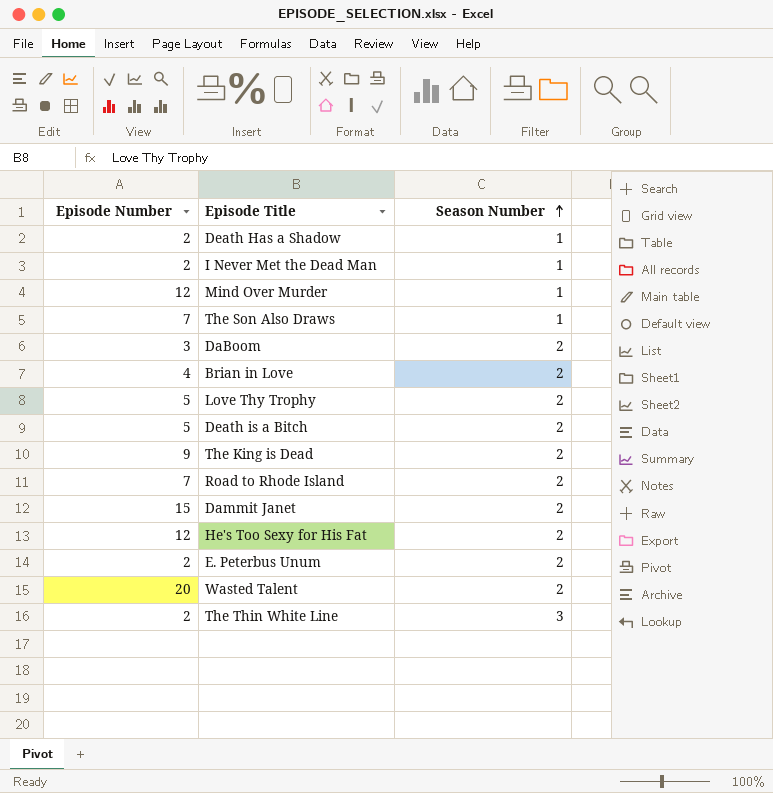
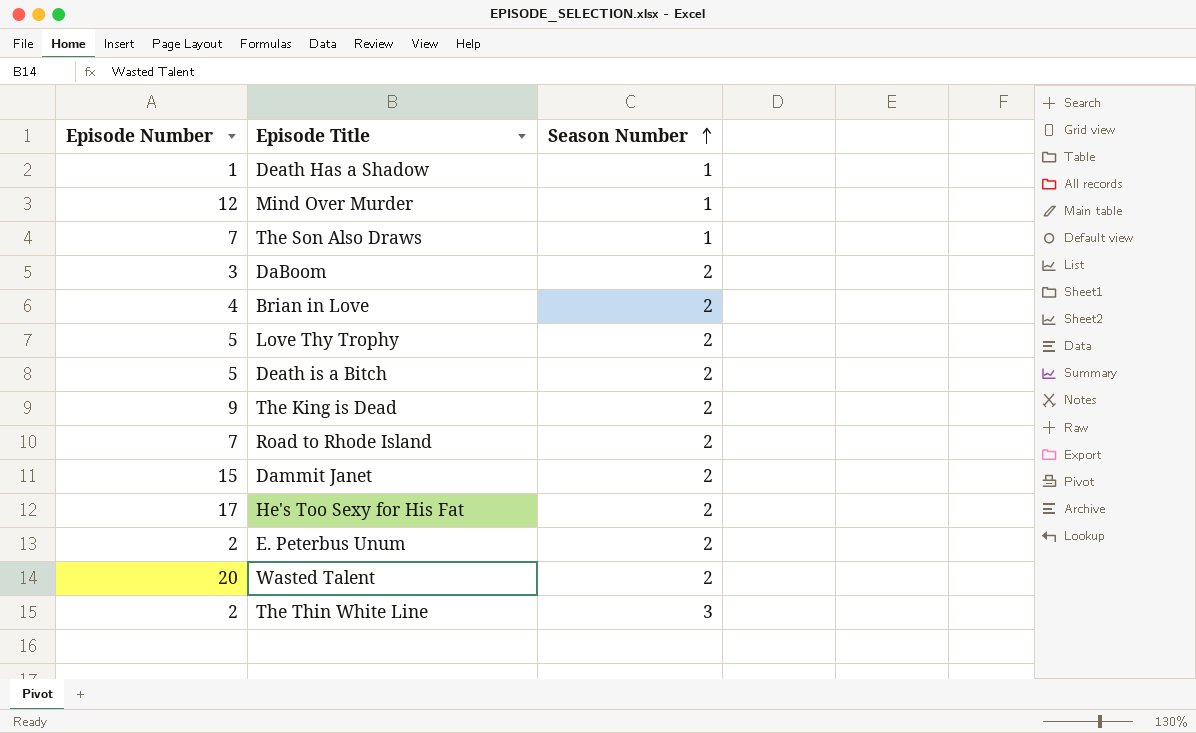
row I Never Met the Dead Man: 2 | 1 -> none
Death Has a Shadow | Episode Number: 2 -> 1
He's Too Sexy for His Fat | Episode Number: 12 -> 17

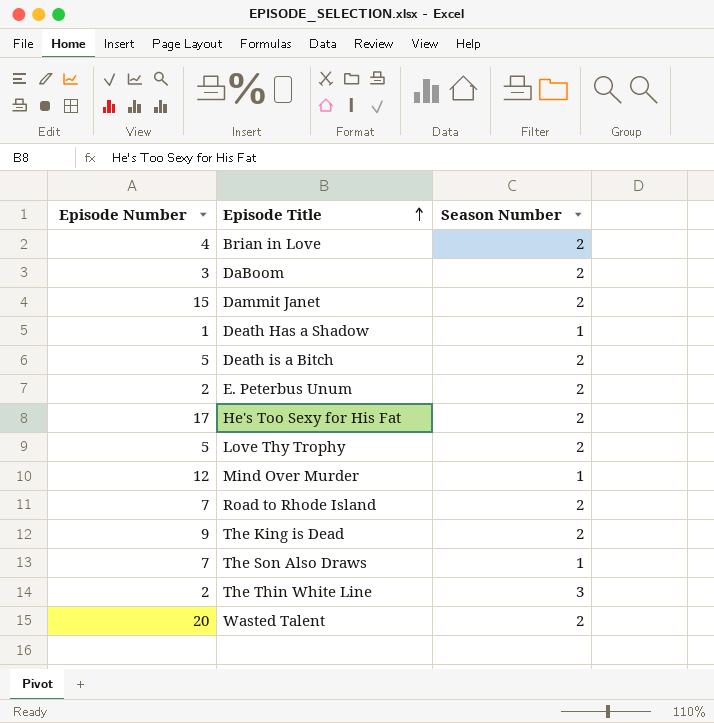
row order: Season Number ascending -> Episode Title ascending

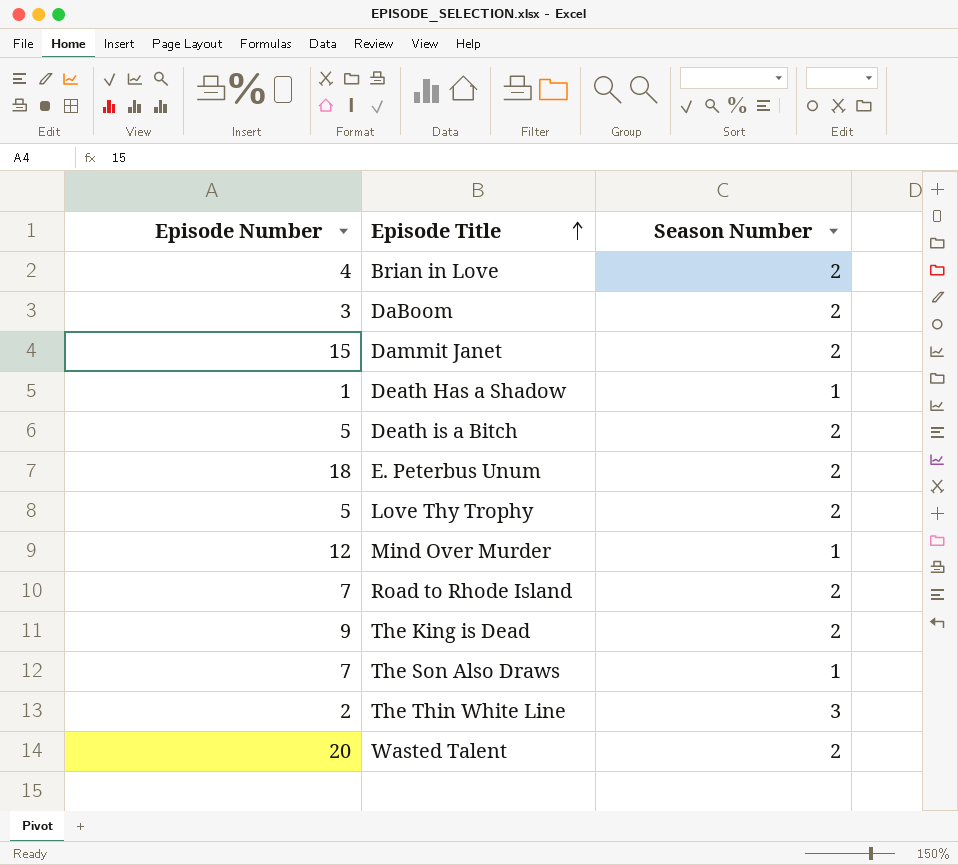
row He's Too Sexy for His Fat: 17 | 2 -> none
E. Peterbus Unum | Episode Number: 2 -> 18

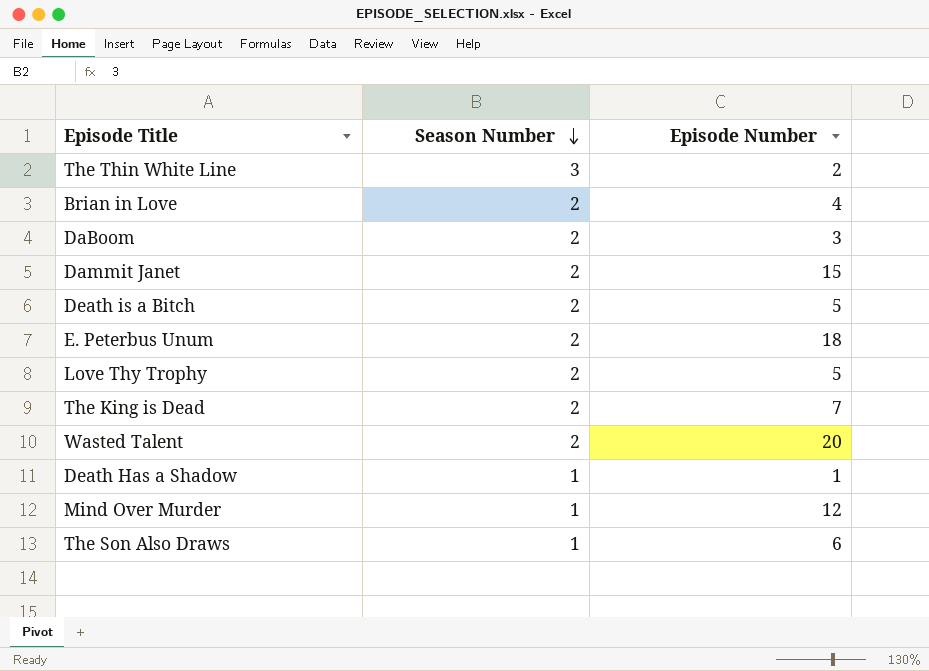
row order: Episode Title ascending -> Season Number descending
column Episode Number | position: 1 -> 3
row Road to Rhode Island: 7 | 2 -> none
The King is Dead | Episode Number: 9 -> 7
The Son Also Draws | Episode Number: 7 -> 6

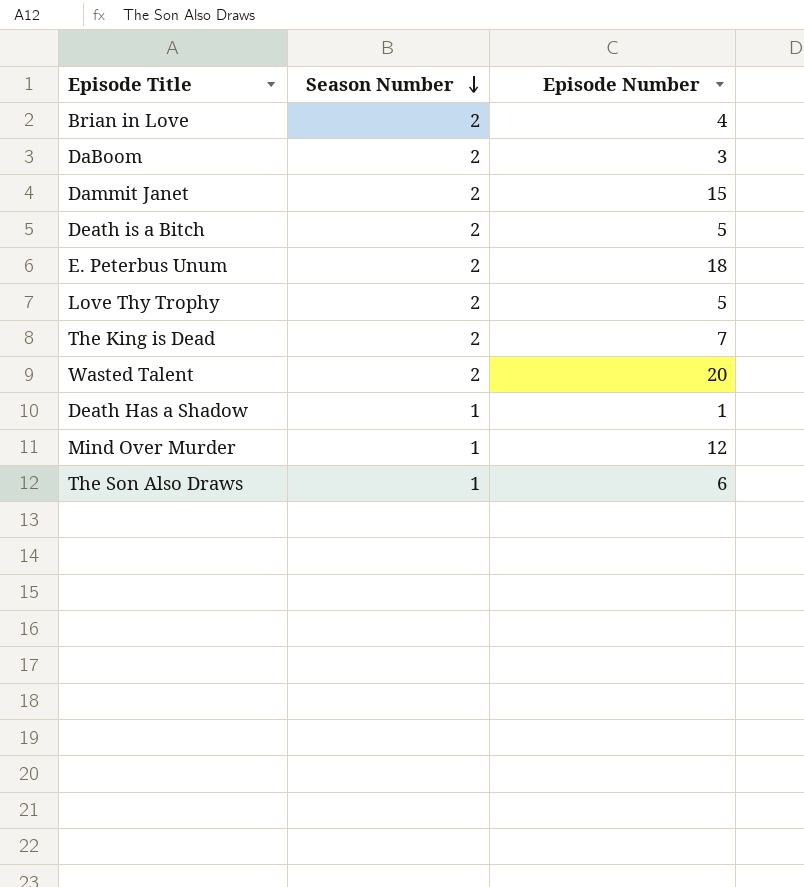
row The Thin White Line: 3 | 2 -> none

